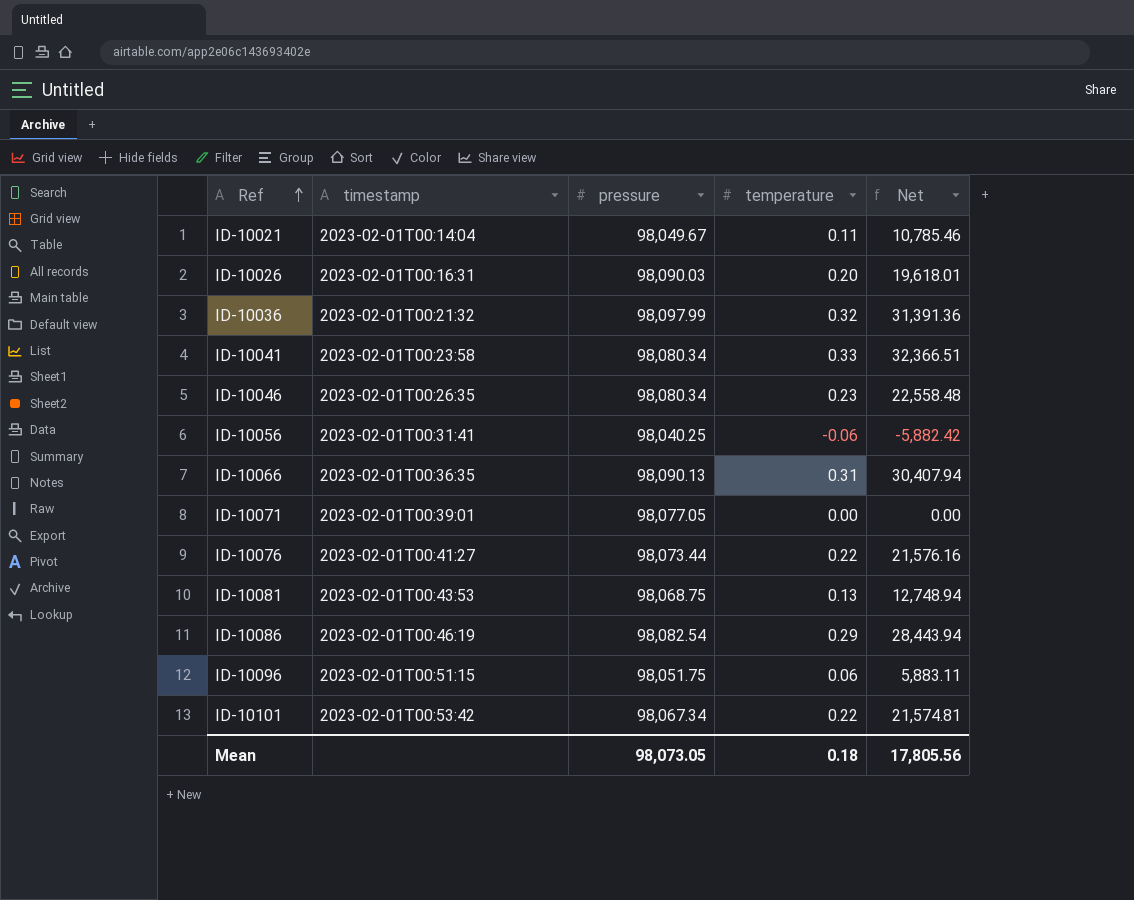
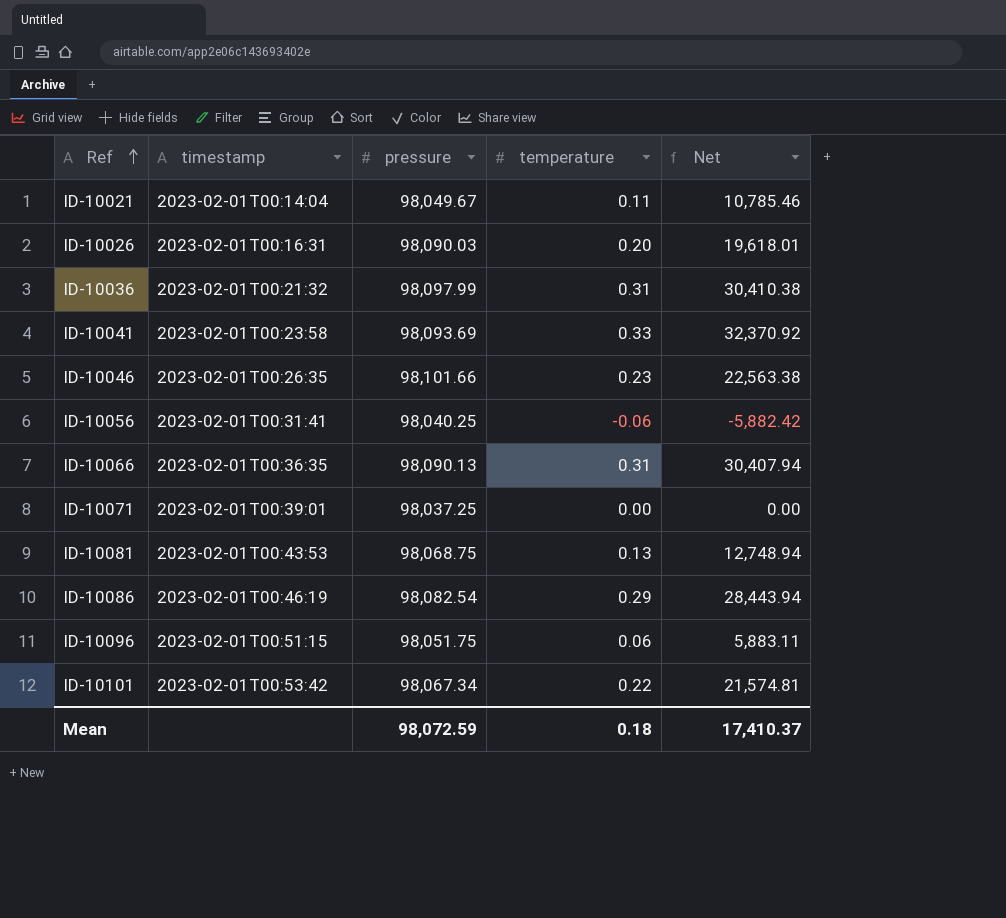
row ID-10076: 2023-02-01T00:41:27 | 98,073.44 | 0.22 | 21,576.16 -> none
ID-10036 | temperature: 0.32 -> 0.31
ID-10036 | Net: 31,391.36 -> 30,410.38
ID-10041 | pressure: 98,080.34 -> 98,093.69
ID-10041 | Net: 32,366.51 -> 32,370.92
ID-10046 | pressure: 98,080.34 -> 98,101.66
ID-10046 | Net: 22,558.48 -> 22,563.38
ID-10071 | pressure: 98,077.05 -> 98,037.25
Mean | pressure: 98,073.05 -> 98,072.59
Mean | Net: 17,805.56 -> 17,410.37

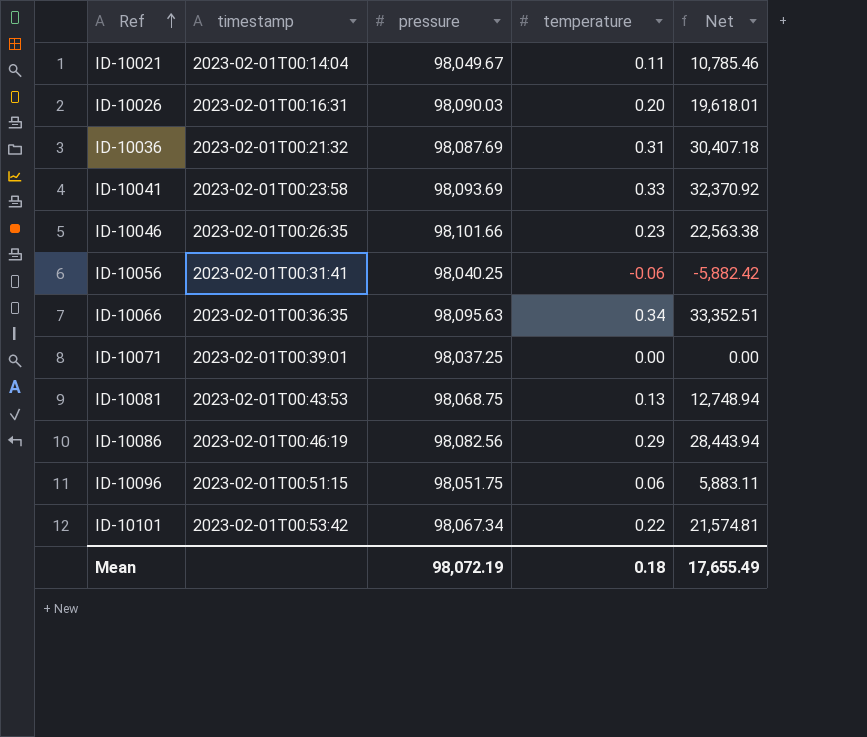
ID-10036 | pressure: 98,097.99 -> 98,087.69
ID-10036 | Net: 30,410.38 -> 30,407.18
ID-10066 | pressure: 98,090.13 -> 98,095.63
ID-10066 | temperature: 0.31 -> 0.34
ID-10066 | Net: 30,407.94 -> 33,352.51
ID-10086 | pressure: 98,082.54 -> 98,082.56
Mean | pressure: 98,072.59 -> 98,072.19
Mean | Net: 17,410.37 -> 17,655.49

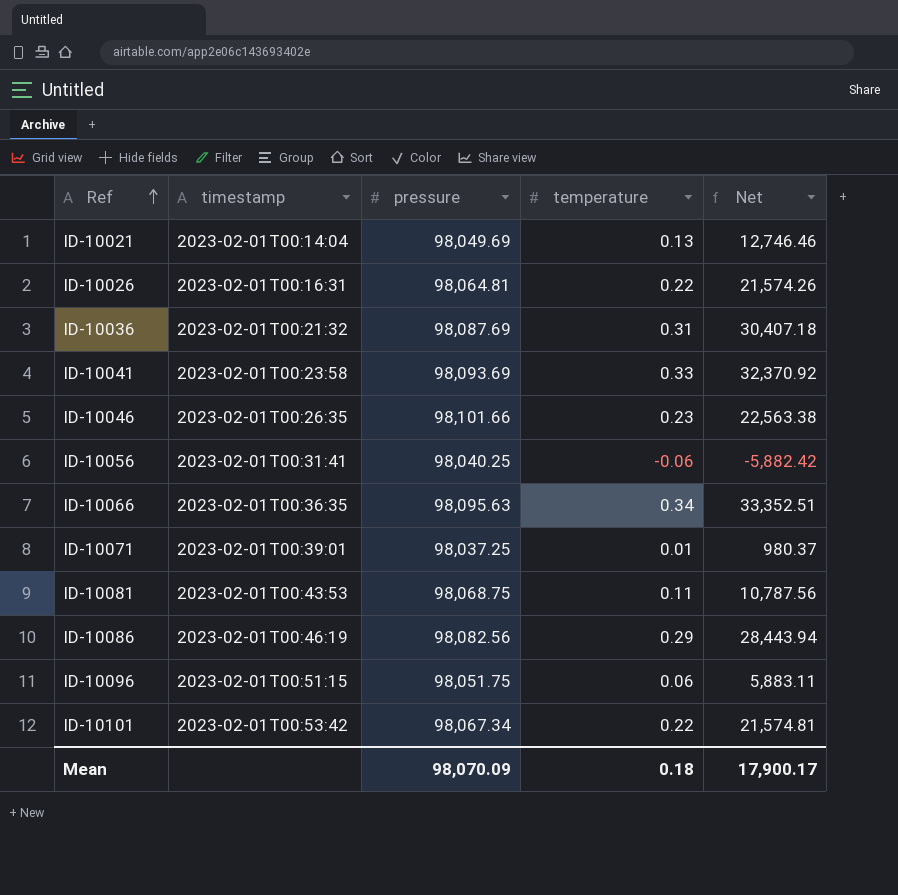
ID-10021 | pressure: 98,049.67 -> 98,049.69
ID-10021 | temperature: 0.11 -> 0.13
ID-10021 | Net: 10,785.46 -> 12,746.46
ID-10026 | pressure: 98,090.03 -> 98,064.81
ID-10026 | temperature: 0.20 -> 0.22
ID-10026 | Net: 19,618.01 -> 21,574.26
ID-10071 | temperature: 0.00 -> 0.01
ID-10071 | Net: 0.00 -> 980.37
ID-10081 | temperature: 0.13 -> 0.11
ID-10081 | Net: 12,748.94 -> 10,787.56
Mean | pressure: 98,072.19 -> 98,070.09
Mean | Net: 17,655.49 -> 17,900.17

